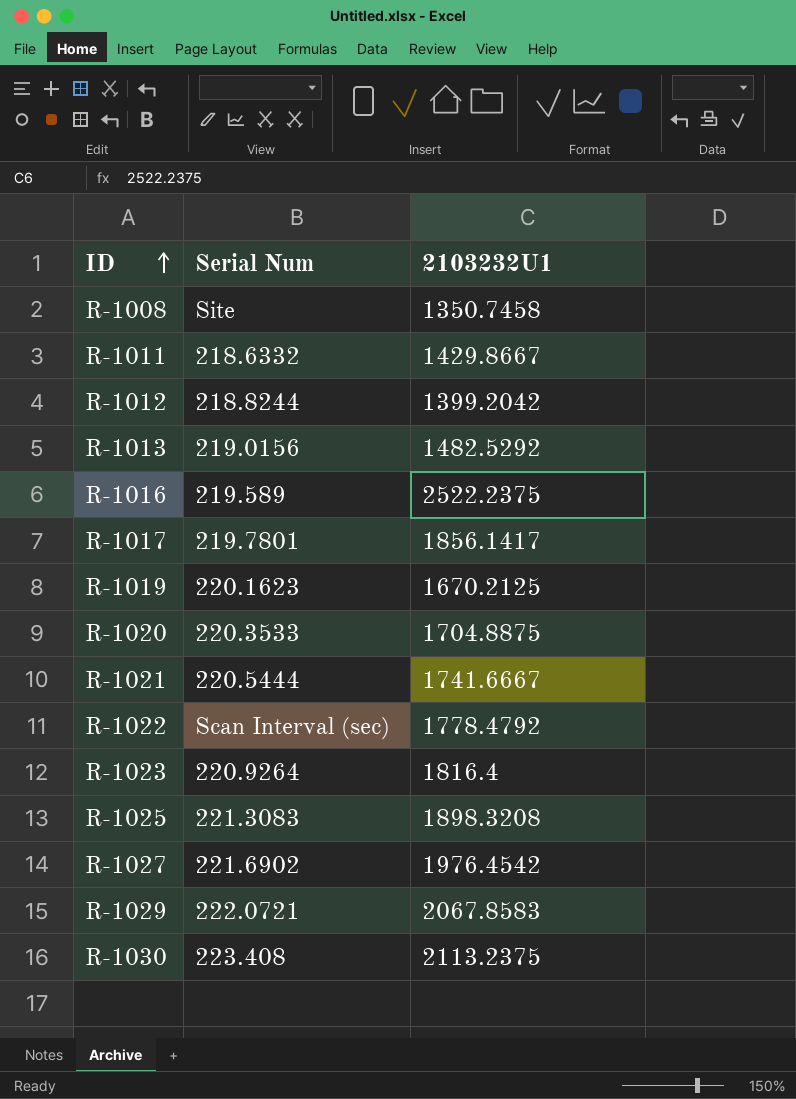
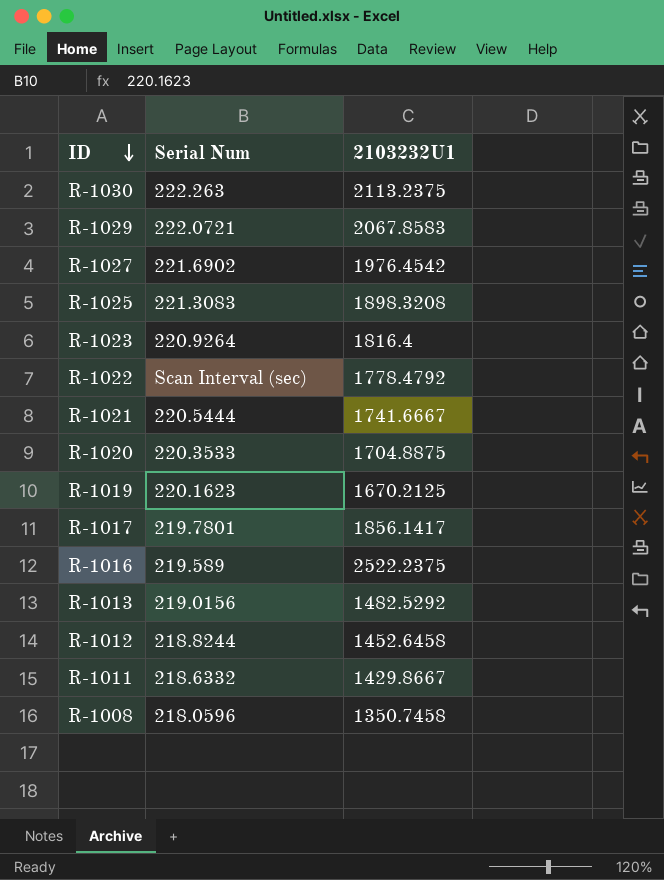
row order: ID ascending -> ID descending
R-1030 | Serial Num: 223.408 -> 222.263
R-1012 | 2103232U1: 1399.2042 -> 1452.6458
R-1008 | Serial Num: Site -> 218.0596

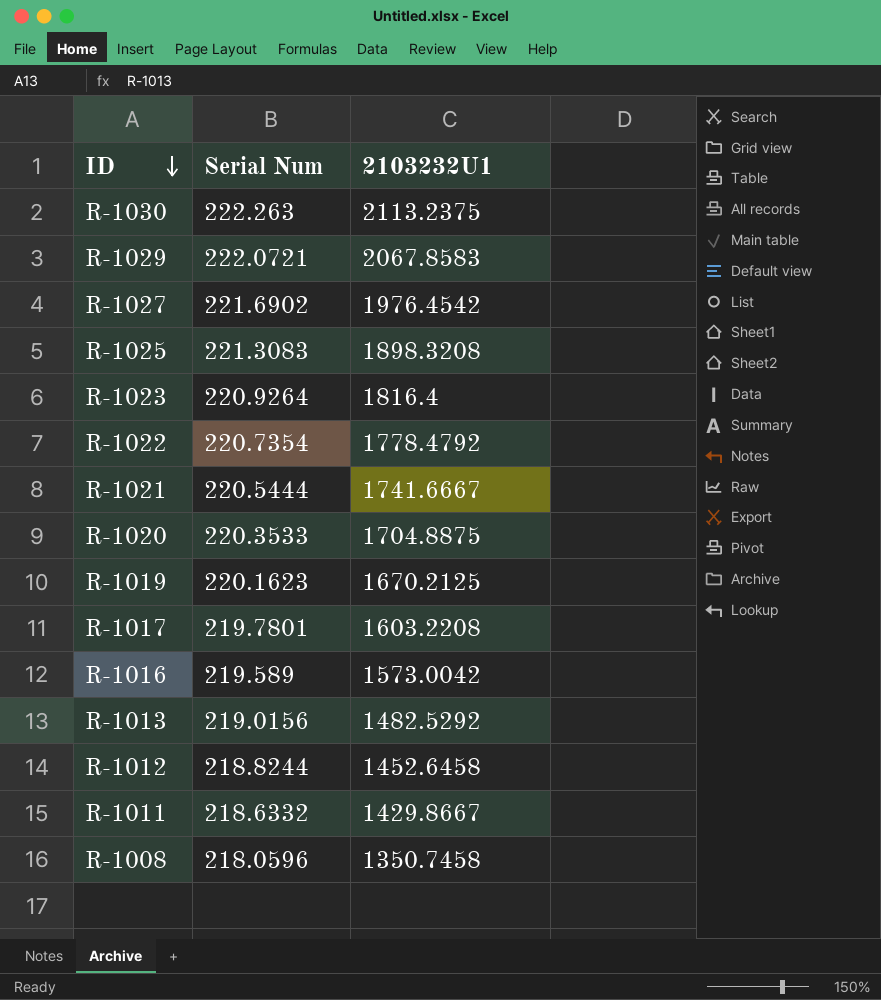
R-1022 | Serial Num: Scan Interval (sec) -> 220.7354
R-1017 | 2103232U1: 1856.1417 -> 1603.2208
R-1016 | 2103232U1: 2522.2375 -> 1573.0042

